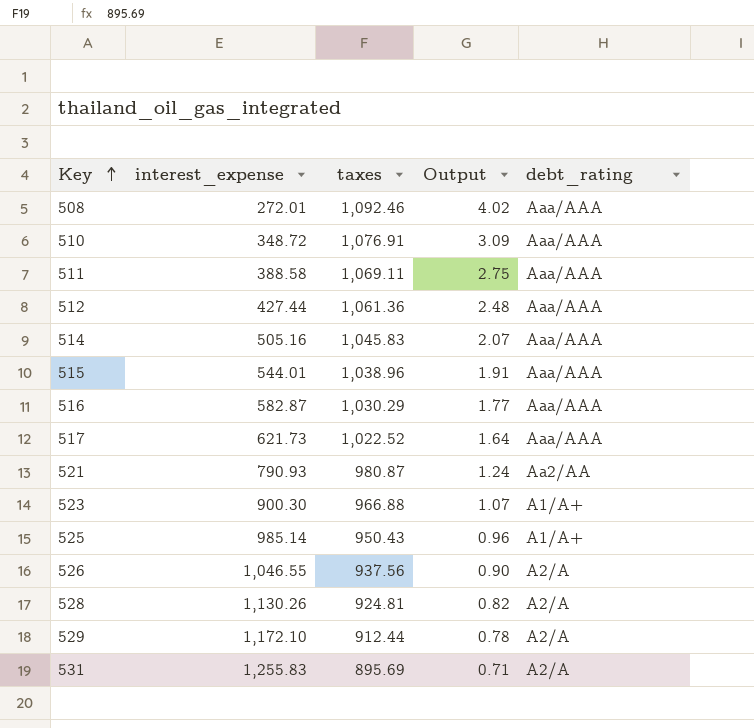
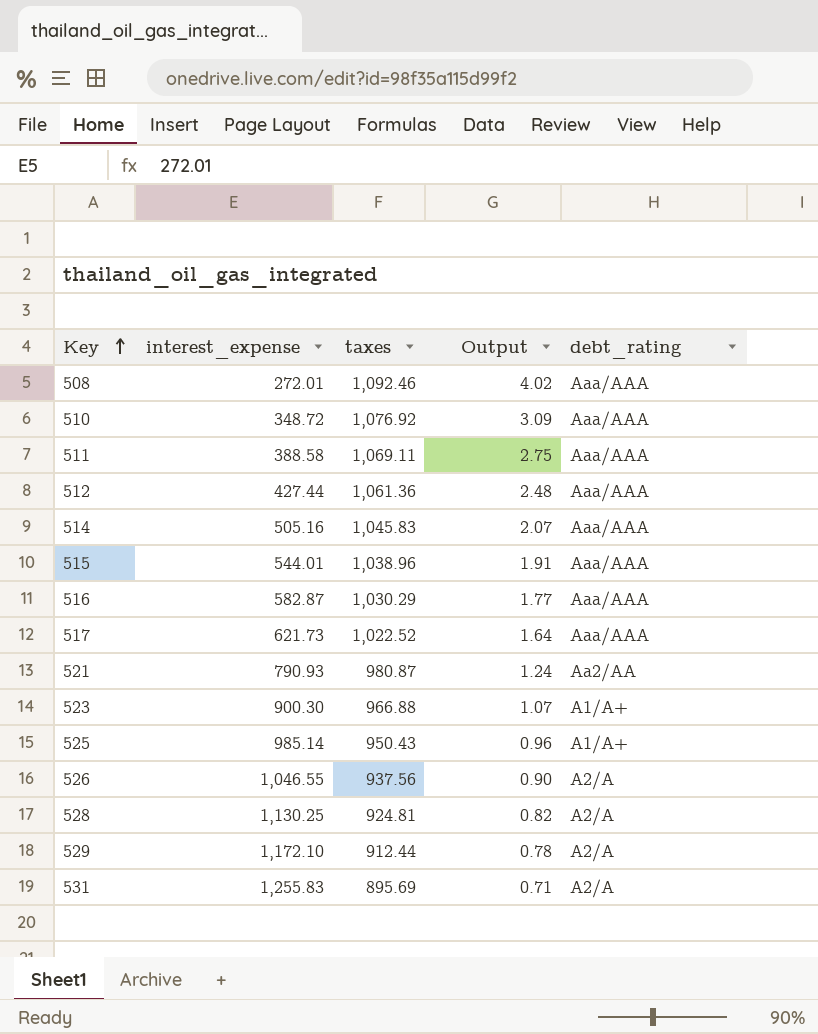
510 | taxes: 1,076.91 -> 1,076.92
528 | interest_expense: 1,130.26 -> 1,130.25

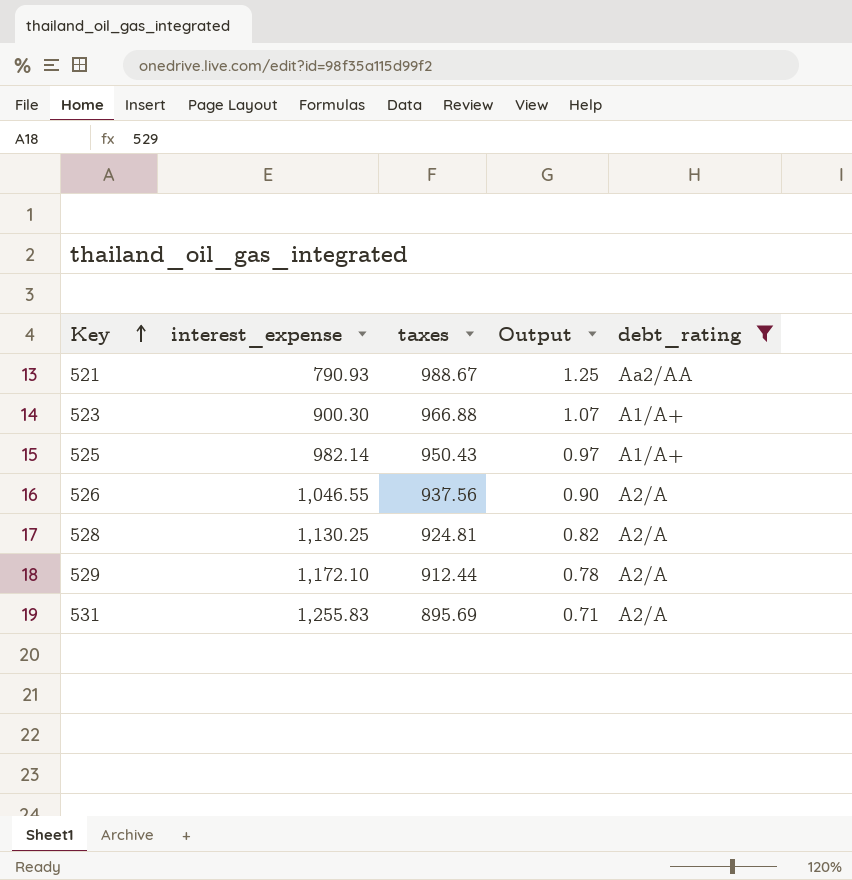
filter: none -> debt_rating != Aaa/AAA
521 | taxes: 980.87 -> 988.67
521 | Output: 1.24 -> 1.25
525 | interest_expense: 985.14 -> 982.14
525 | Output: 0.96 -> 0.97

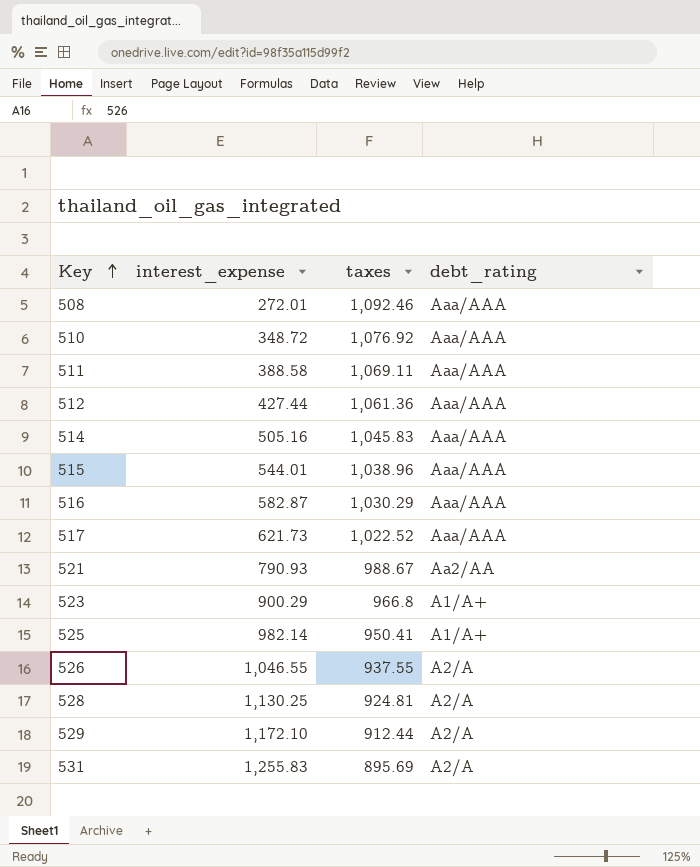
filter: debt_rating != Aaa/AAA -> none
column Output | formula: [taxes] / [interest_expense] -> none
523 | interest_expense: 900.30 -> 900.29
523 | taxes: 966.88 -> 966.8
525 | taxes: 950.43 -> 950.41
526 | taxes: 937.56 -> 937.55

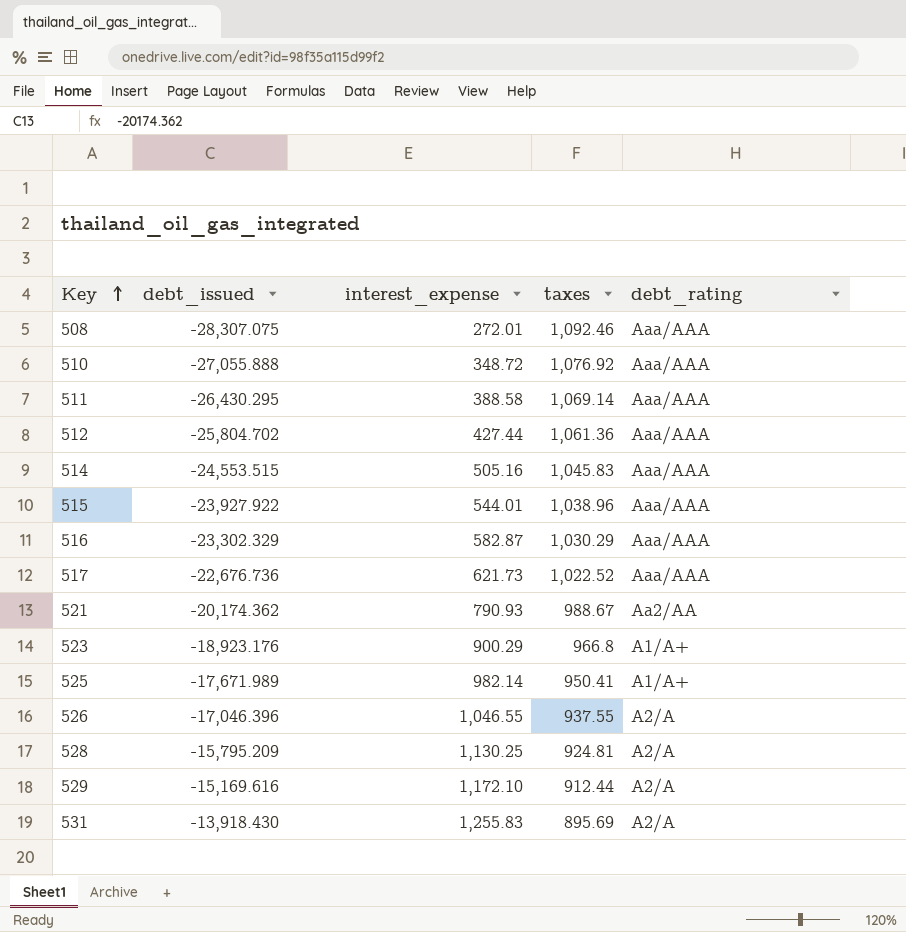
column debt_issued | position: none -> 2
511 | taxes: 1,069.11 -> 1,069.14

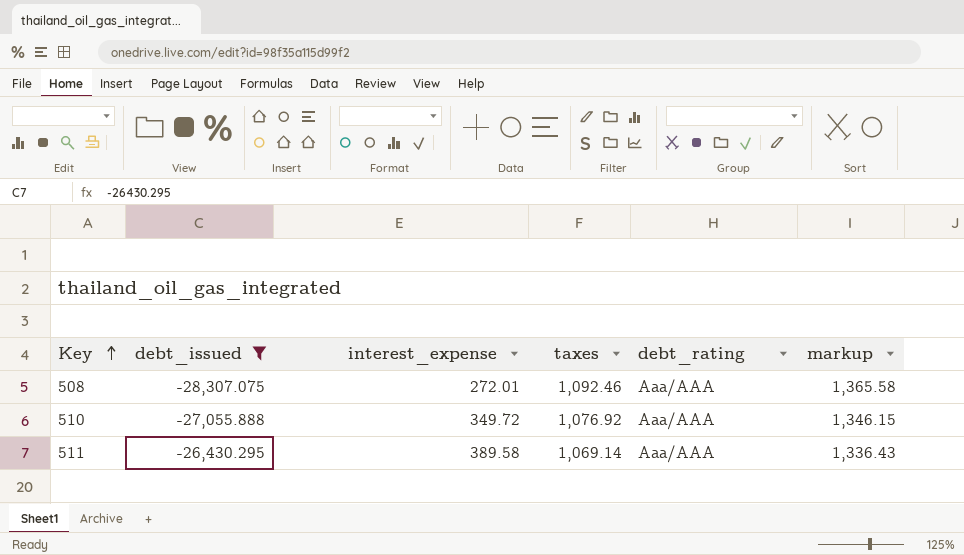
filter: none -> debt_issued <= -26,430.295
column markup | formula: none -> [taxes] * 1.25
510 | interest_expense: 348.72 -> 349.72
511 | interest_expense: 388.58 -> 389.58

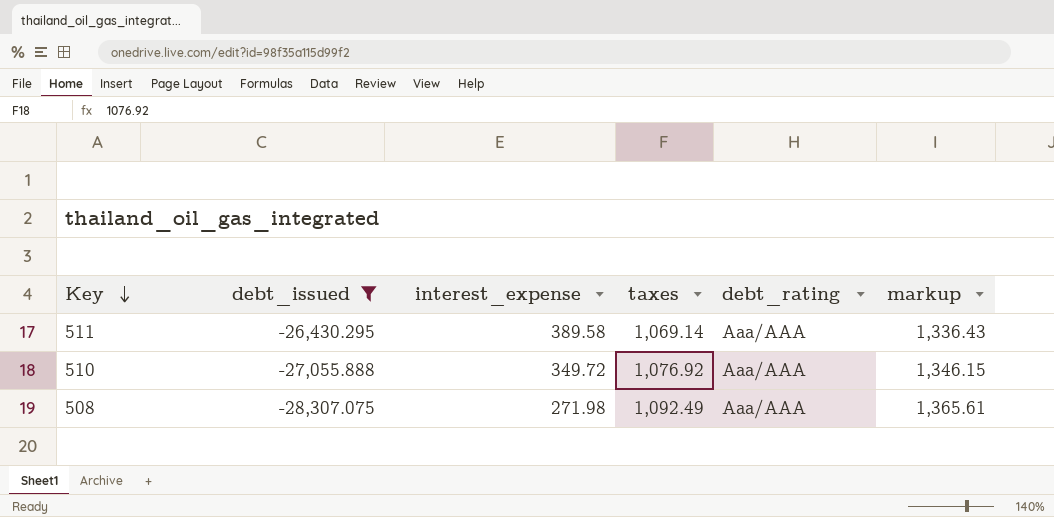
row order: Key ascending -> Key descending
508 | interest_expense: 272.01 -> 271.98
508 | taxes: 1,092.46 -> 1,092.49
508 | markup: 1,365.58 -> 1,365.61

